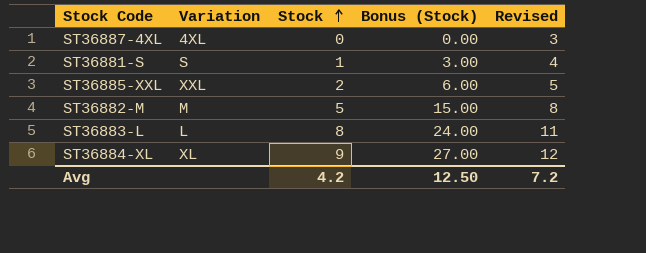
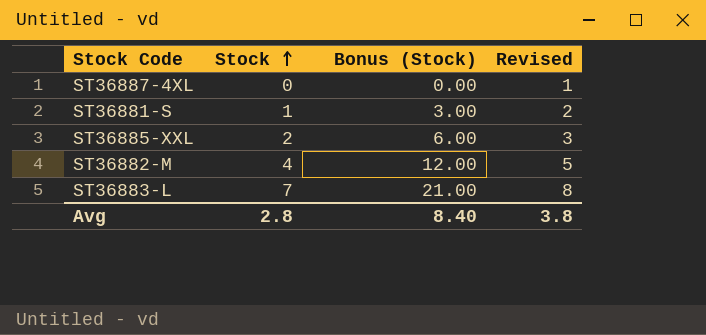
column Variation | position: 2 -> none
column Revised | formula: [Stock] + 3 -> [Stock] + 1
row ST36884-XL: XL | 9 | 27.00 | 12 -> none
ST36882-M | Stock: 5 -> 4
ST36882-M | Bonus (Stock): 15.00 -> 12.00
ST36883-L | Stock: 8 -> 7
ST36883-L | Bonus (Stock): 24.00 -> 21.00
Avg | Stock: 4.2 -> 2.8
Avg | Bonus (Stock): 12.50 -> 8.40
Avg | Revised: 7.2 -> 3.8

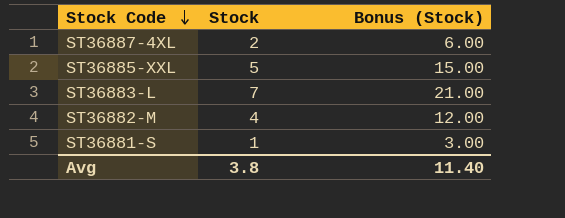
row order: Stock ascending -> Stock Code descending
column Revised | formula: [Stock] + 1 -> none
ST36887-4XL | Stock: 0 -> 2
ST36887-4XL | Bonus (Stock): 0.00 -> 6.00
ST36885-XXL | Stock: 2 -> 5
ST36885-XXL | Bonus (Stock): 6.00 -> 15.00
Avg | Stock: 2.8 -> 3.8
Avg | Bonus (Stock): 8.40 -> 11.40

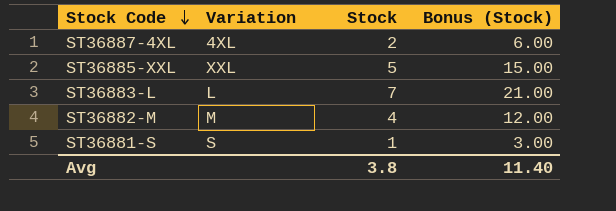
column Variation | position: none -> 2

